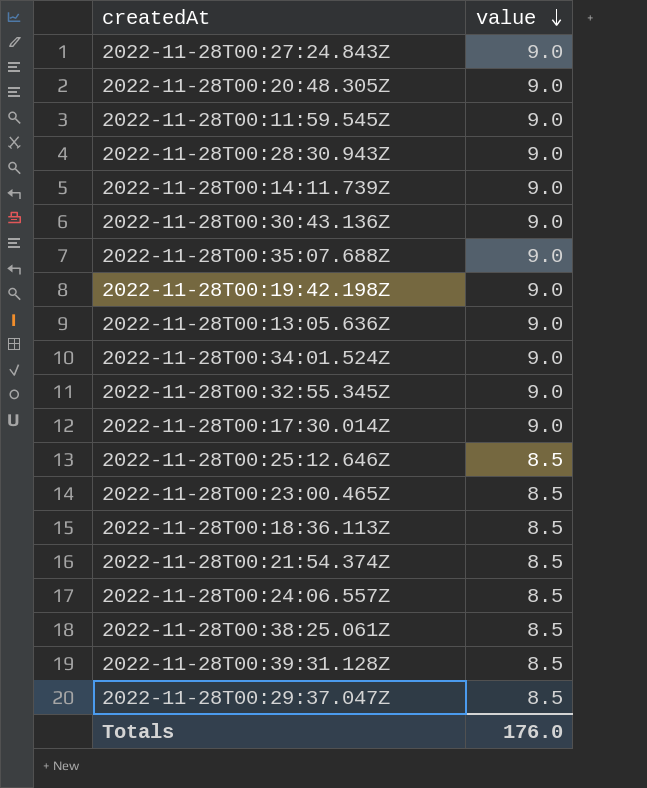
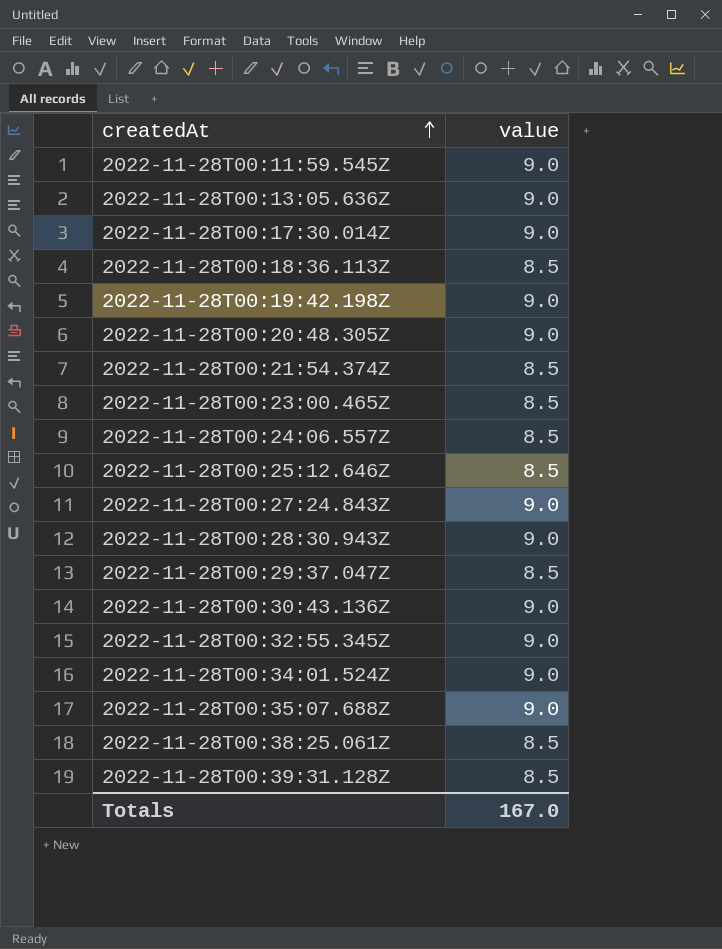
row order: value descending -> createdAt ascending
row 2022-11-28T00:14:11.739Z: 9.0 -> none
Totals | value: 176.0 -> 167.0

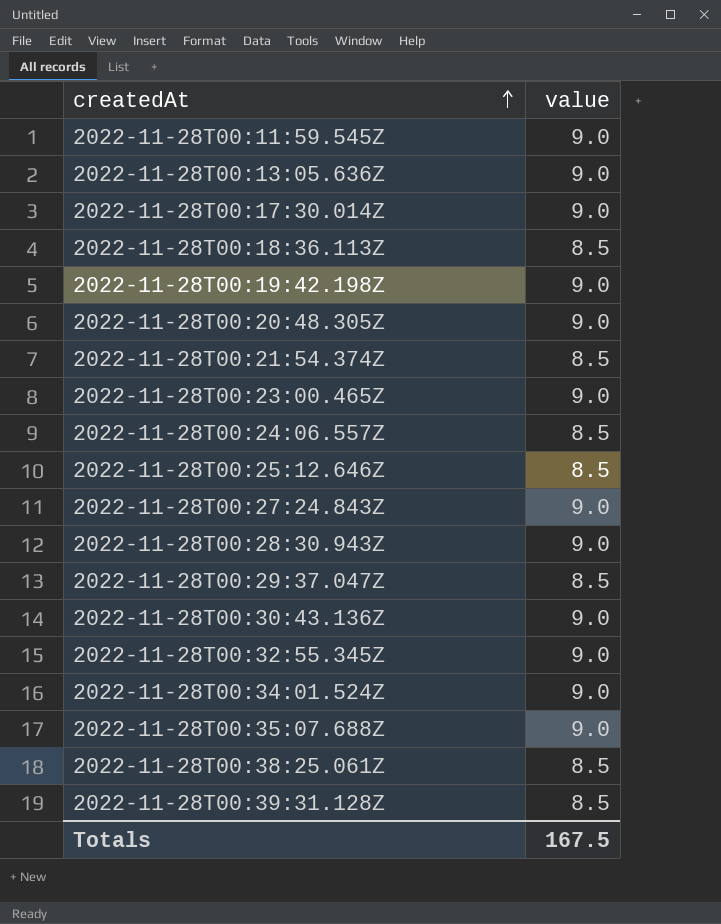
2022-11-28T00:23:00.465Z | value: 8.5 -> 9.0
Totals | value: 167.0 -> 167.5

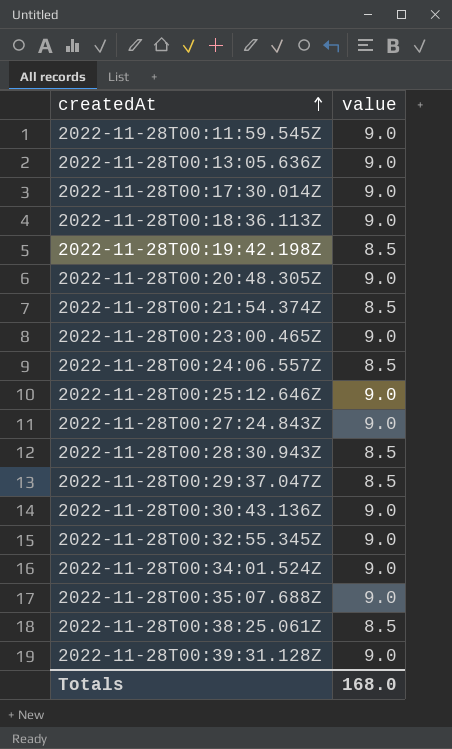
2022-11-28T00:18:36.113Z | value: 8.5 -> 9.0
2022-11-28T00:19:42.198Z | value: 9.0 -> 8.5
2022-11-28T00:25:12.646Z | value: 8.5 -> 9.0
2022-11-28T00:28:30.943Z | value: 9.0 -> 8.5
2022-11-28T00:39:31.128Z | value: 8.5 -> 9.0
Totals | value: 167.5 -> 168.0

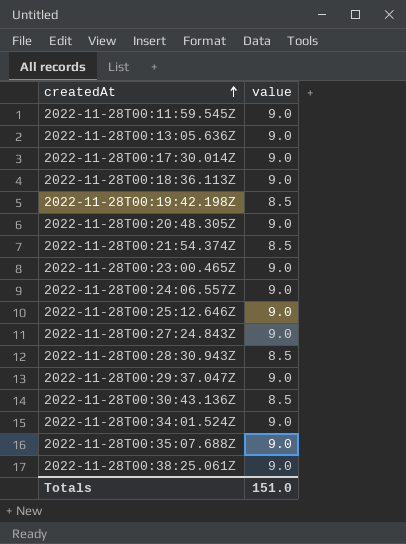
row 2022-11-28T00:32:55.345Z: 9.0 -> none
row 2022-11-28T00:39:31.128Z: 9.0 -> none
2022-11-28T00:24:06.557Z | value: 8.5 -> 9.0
2022-11-28T00:29:37.047Z | value: 8.5 -> 9.0
2022-11-28T00:30:43.136Z | value: 9.0 -> 8.5
2022-11-28T00:38:25.061Z | value: 8.5 -> 9.0
Totals | value: 168.0 -> 151.0

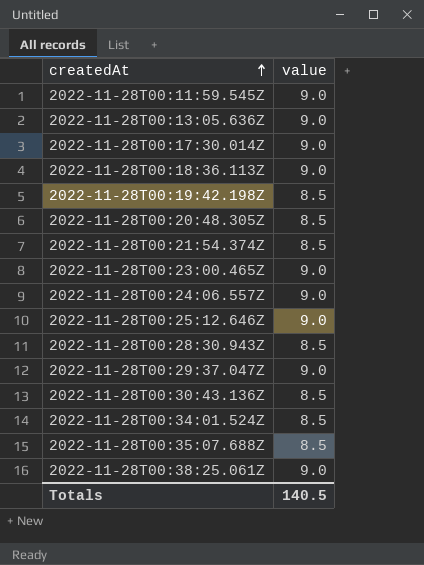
row 2022-11-28T00:27:24.843Z: 9.0 -> none
2022-11-28T00:20:48.305Z | value: 9.0 -> 8.5
2022-11-28T00:34:01.524Z | value: 9.0 -> 8.5
2022-11-28T00:35:07.688Z | value: 9.0 -> 8.5
Totals | value: 151.0 -> 140.5

